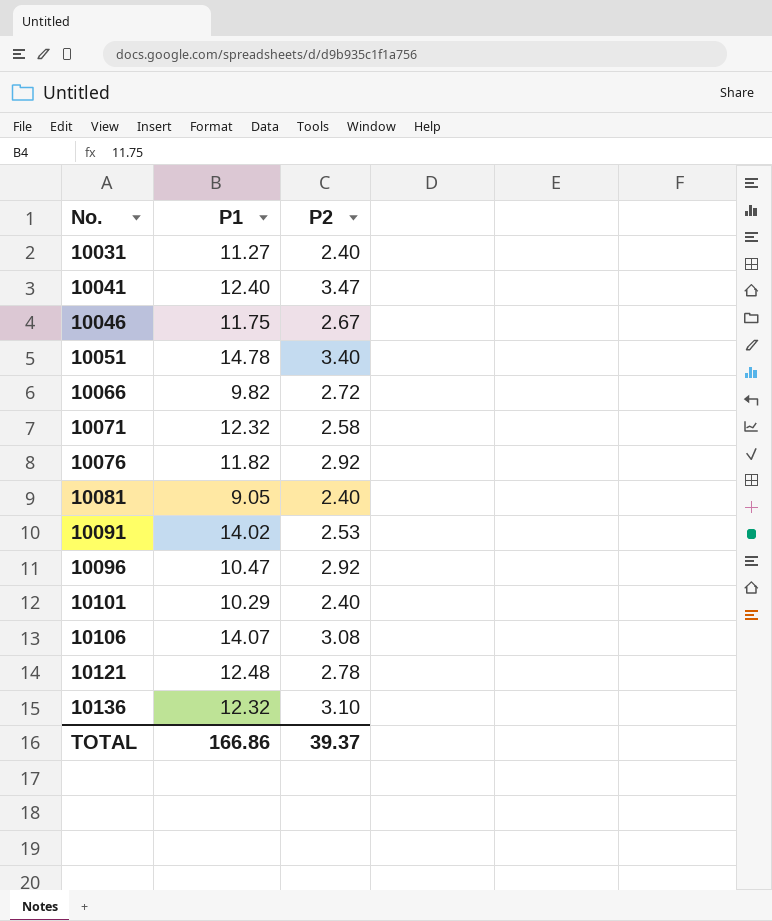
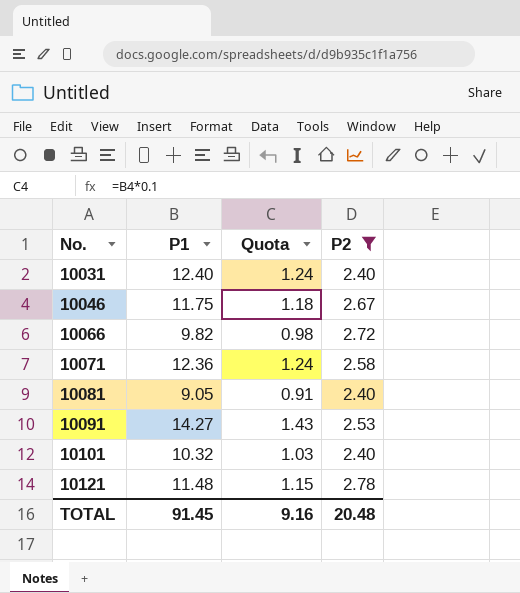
filter: none -> P2 <= 2.78
column Quota | formula: none -> [P1] * 0.1
10031 | P1: 11.27 -> 12.40
10071 | P1: 12.32 -> 12.36
10091 | P1: 14.02 -> 14.27
10101 | P1: 10.29 -> 10.32
10121 | P1: 12.48 -> 11.48
TOTAL | P1: 166.86 -> 91.45
TOTAL | P2: 39.37 -> 20.48

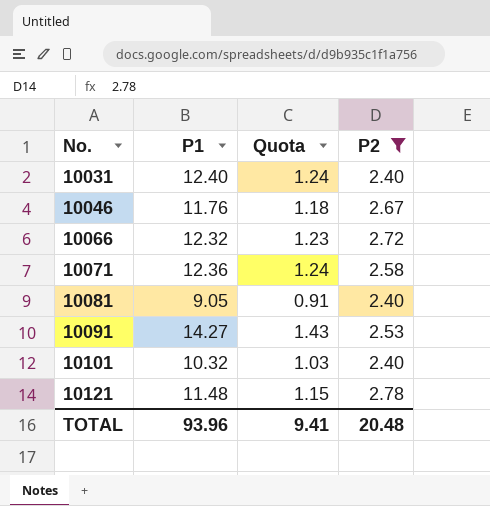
10046 | P1: 11.75 -> 11.76
10066 | P1: 9.82 -> 12.32
10066 | Quota: 0.98 -> 1.23
TOTAL | P1: 91.45 -> 93.96
TOTAL | Quota: 9.16 -> 9.41

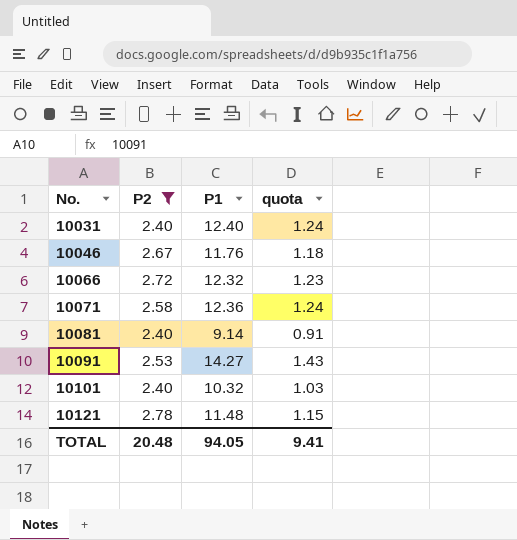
column P2 | position: 4 -> 2
column name: Quota -> quota
10081 | P1: 9.05 -> 9.14
TOTAL | P1: 93.96 -> 94.05

